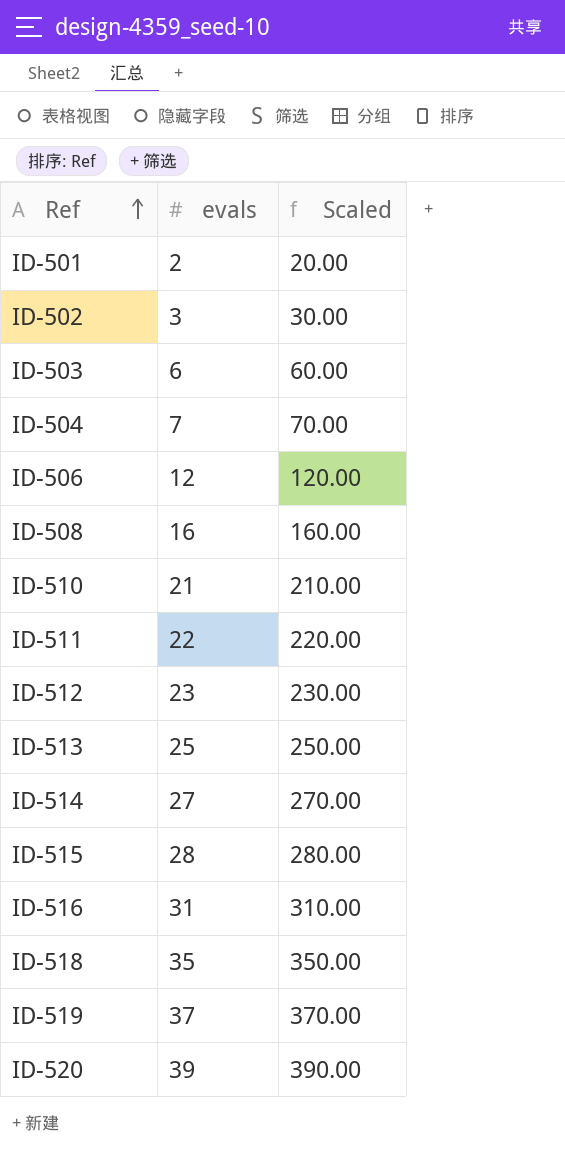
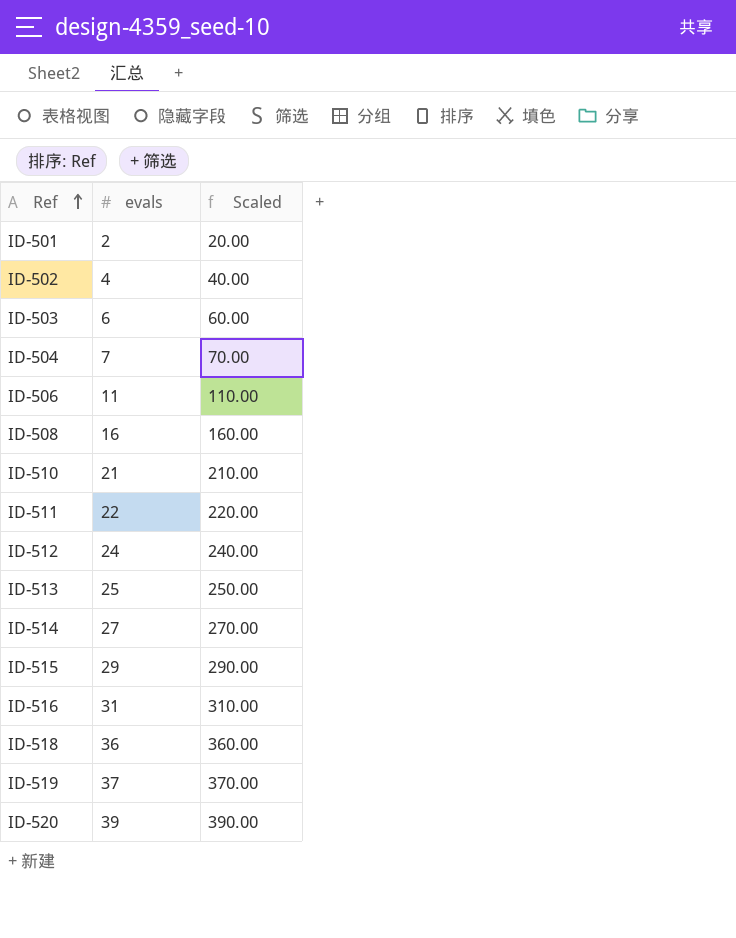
ID-502 | evals: 3 -> 4
ID-502 | Scaled: 30.00 -> 40.00
ID-506 | evals: 12 -> 11
ID-506 | Scaled: 120.00 -> 110.00
ID-512 | evals: 23 -> 24
ID-512 | Scaled: 230.00 -> 240.00
ID-515 | evals: 28 -> 29
ID-515 | Scaled: 280.00 -> 290.00
ID-518 | evals: 35 -> 36
ID-518 | Scaled: 350.00 -> 360.00

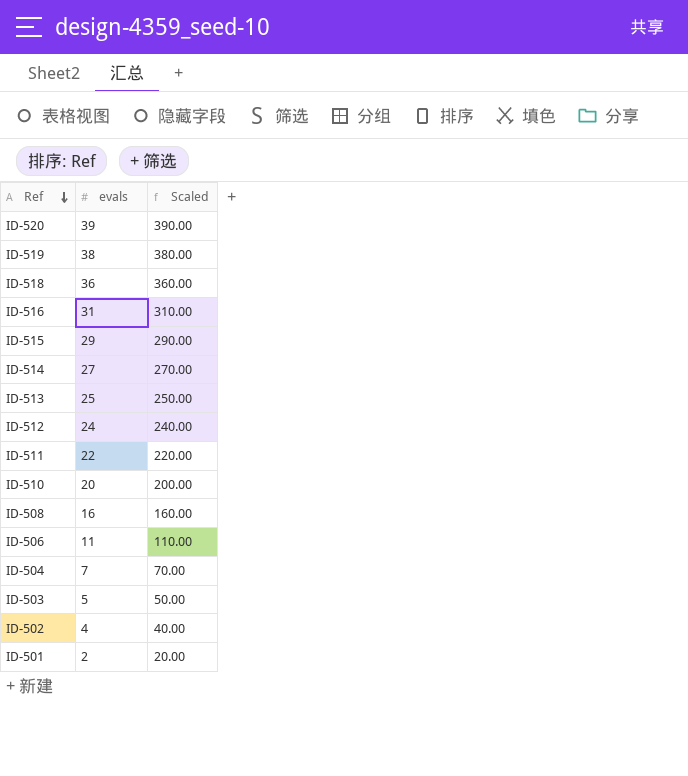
row order: Ref ascending -> Ref descending
ID-519 | evals: 37 -> 38
ID-519 | Scaled: 370.00 -> 380.00
ID-510 | evals: 21 -> 20
ID-510 | Scaled: 210.00 -> 200.00
ID-503 | evals: 6 -> 5
ID-503 | Scaled: 60.00 -> 50.00

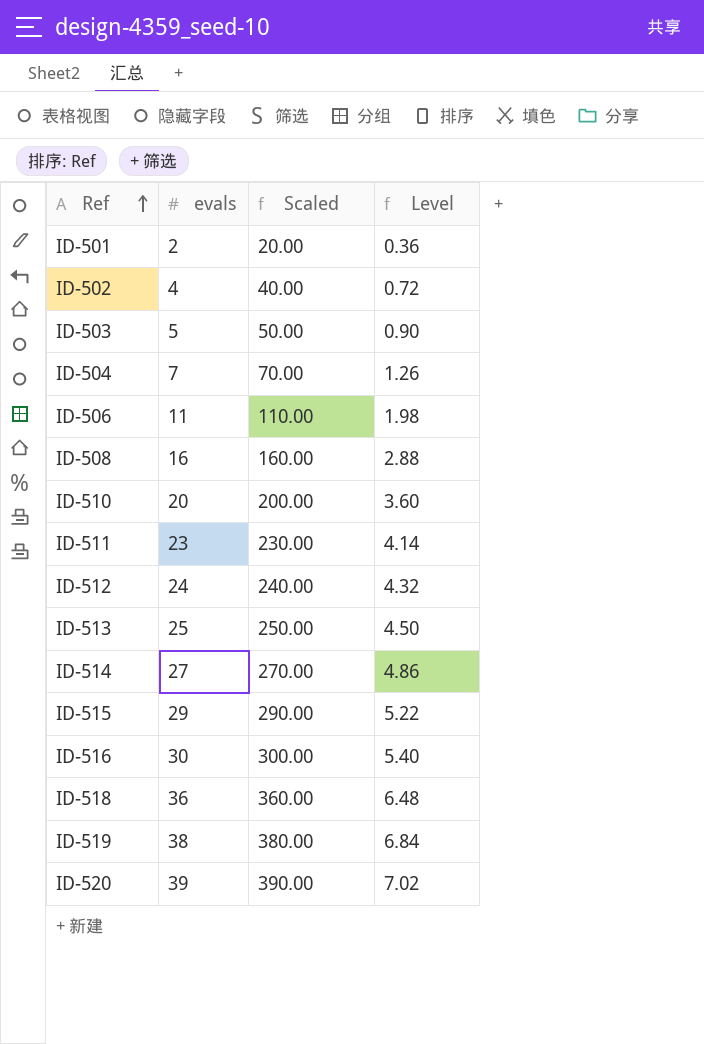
row order: Ref descending -> Ref ascending
column Level | formula: none -> [evals] * 0.18
ID-511 | evals: 22 -> 23
ID-511 | Scaled: 220.00 -> 230.00
ID-516 | evals: 31 -> 30
ID-516 | Scaled: 310.00 -> 300.00

